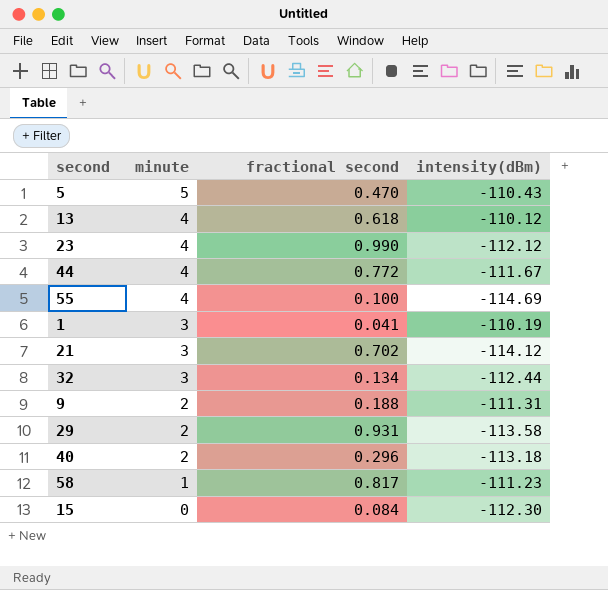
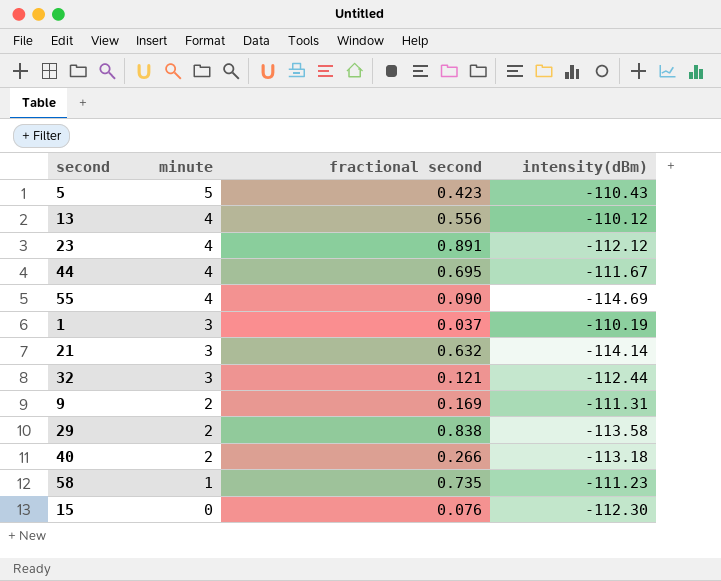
5 | fractional second: 0.470 -> 0.423
13 | fractional second: 0.618 -> 0.556
23 | fractional second: 0.990 -> 0.891
44 | fractional second: 0.772 -> 0.695
55 | fractional second: 0.100 -> 0.090
1 | fractional second: 0.041 -> 0.037
21 | fractional second: 0.702 -> 0.632
21 | intensity(dBm): -114.12 -> -114.14
32 | fractional second: 0.134 -> 0.121
9 | fractional second: 0.188 -> 0.169
29 | fractional second: 0.931 -> 0.838
40 | fractional second: 0.296 -> 0.266
58 | fractional second: 0.817 -> 0.735
15 | fractional second: 0.084 -> 0.076

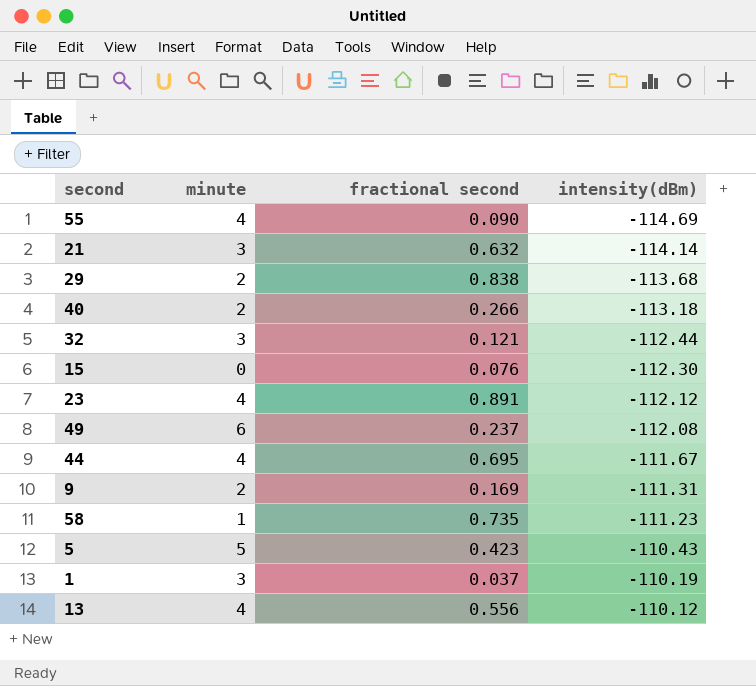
row order: minute descending -> intensity(dBm) ascending
29 | intensity(dBm): -113.58 -> -113.68
row 49: none -> 6 | 0.237 | -112.08

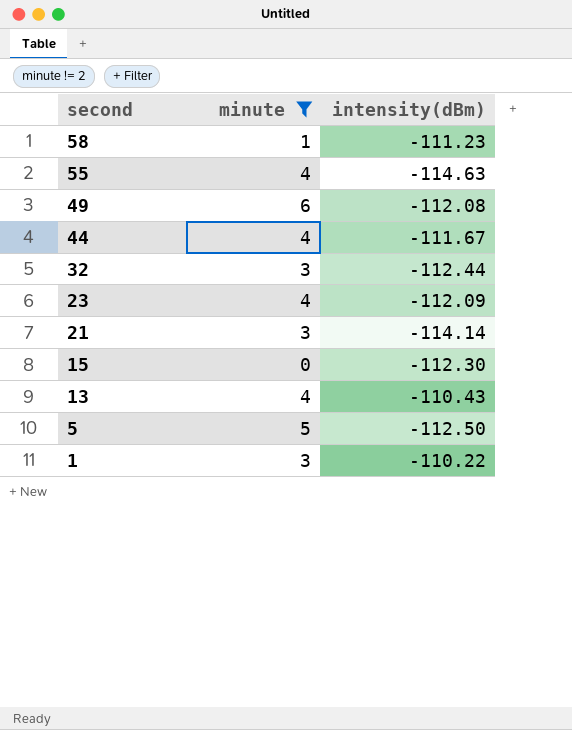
filter: none -> minute != 2
row order: intensity(dBm) ascending -> second descending
column fractional second | position: 3 -> none
55 | intensity(dBm): -114.69 -> -114.63
23 | intensity(dBm): -112.12 -> -112.09
13 | intensity(dBm): -110.12 -> -110.43
5 | intensity(dBm): -110.43 -> -112.50
1 | intensity(dBm): -110.19 -> -110.22

